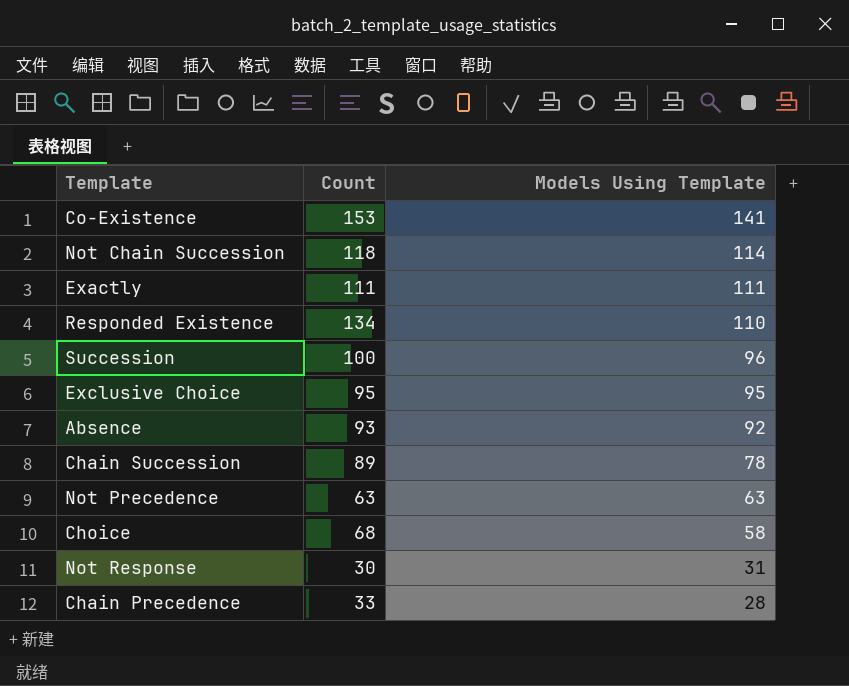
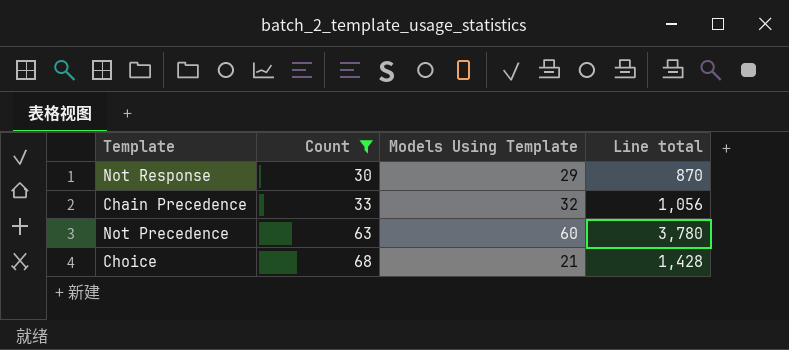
filter: none -> Count <= 68
row order: Models Using Template descending -> Count ascending
column Line total | formula: none -> [Count] * [Models Using Template]
Not Response | Models Using Template: 31 -> 29
Chain Precedence | Models Using Template: 28 -> 32
Not Precedence | Models Using Template: 63 -> 60
Choice | Models Using Template: 58 -> 21

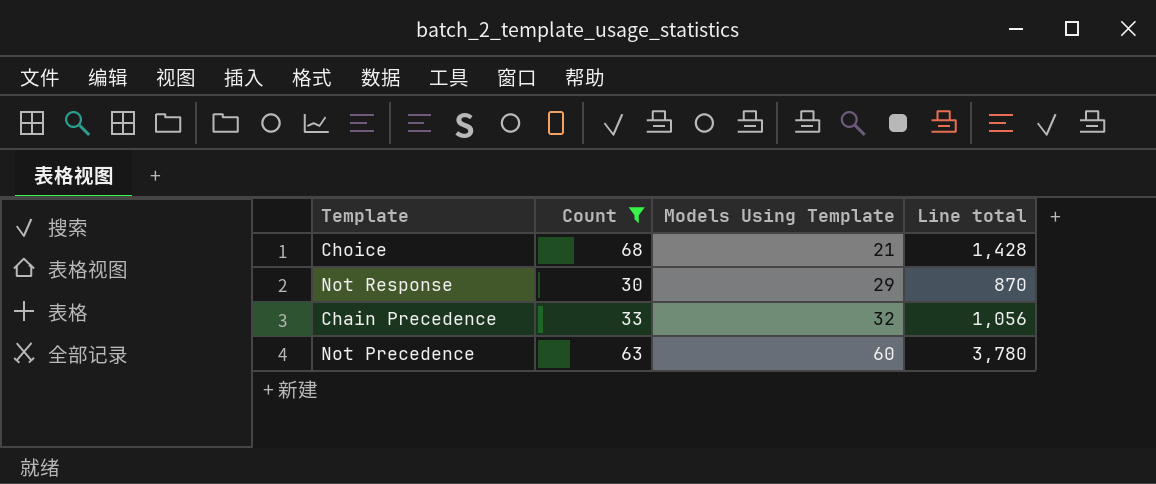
row order: Count ascending -> Models Using Template ascending

